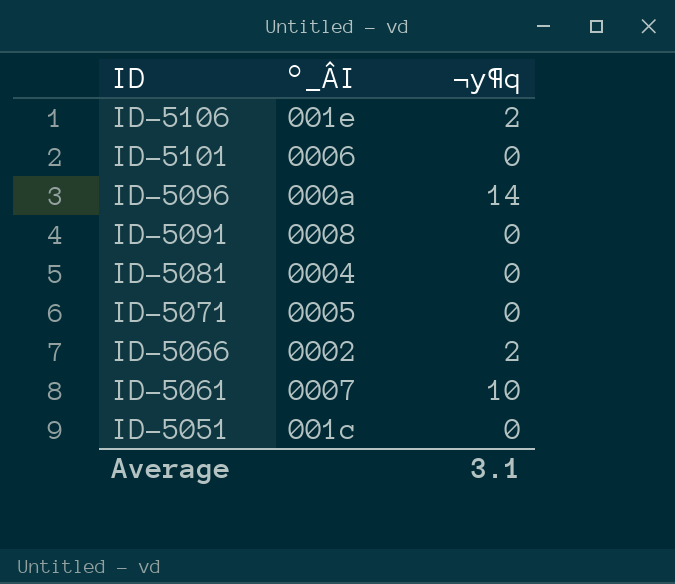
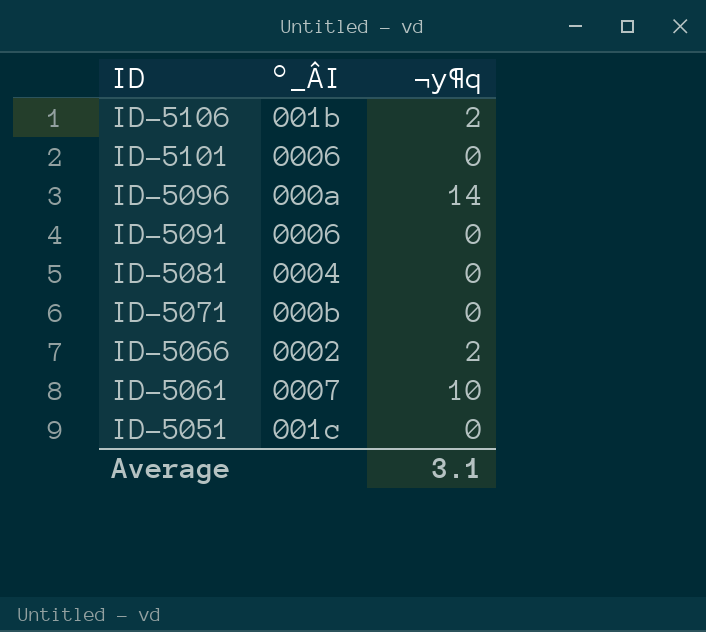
ID-5106 | °_ÂI: 001e -> 001b
ID-5091 | °_ÂI: 0008 -> 0006
ID-5071 | °_ÂI: 0005 -> 000b

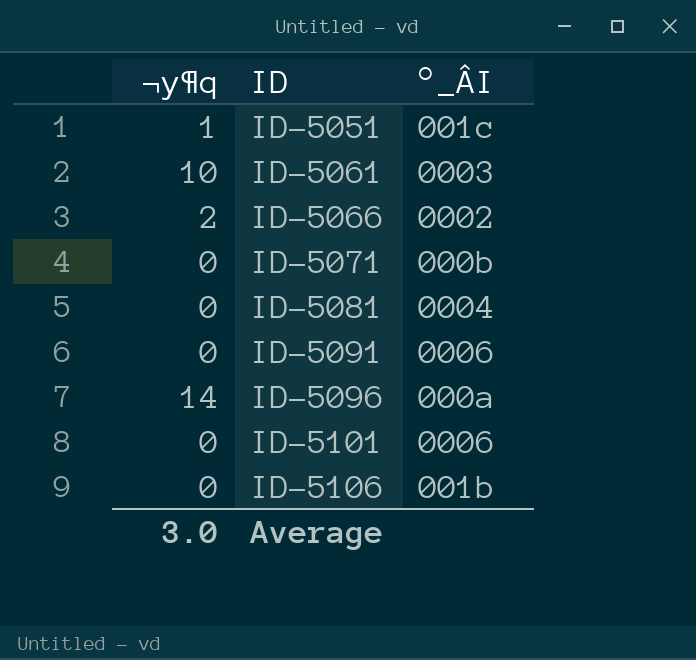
row order: ID descending -> ID ascending
column ¬y¶q | position: 3 -> 1
ID-5051 | ¬y¶q: 0 -> 1
ID-5061 | °_ÂI: 0007 -> 0003
ID-5106 | ¬y¶q: 2 -> 0
Average | ¬y¶q: 3.1 -> 3.0

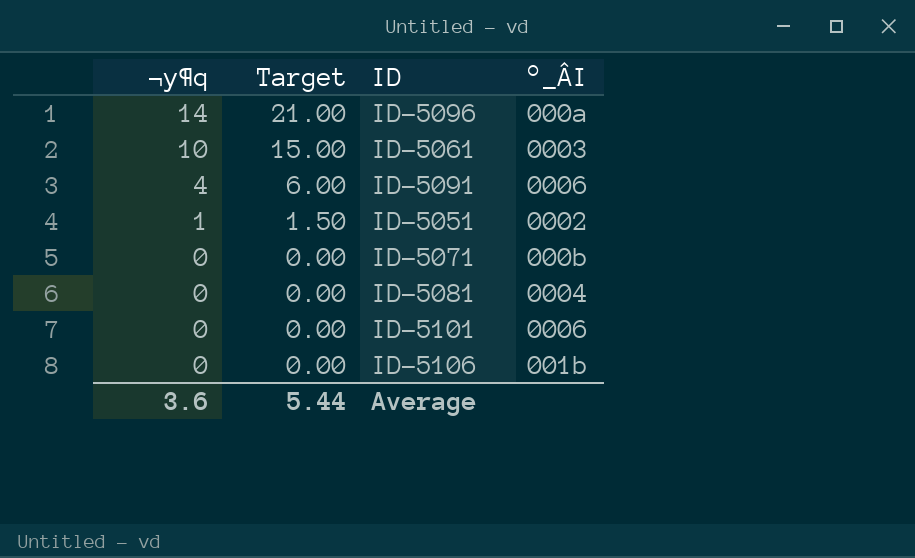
row order: ID ascending -> ¬y¶q descending
column Target | formula: none -> [¬y¶q] * 1.5
row ID-5066: 2 | 0002 -> none
ID-5091 | ¬y¶q: 0 -> 4
ID-5051 | °_ÂI: 001c -> 0002
Average | ¬y¶q: 3.0 -> 3.6

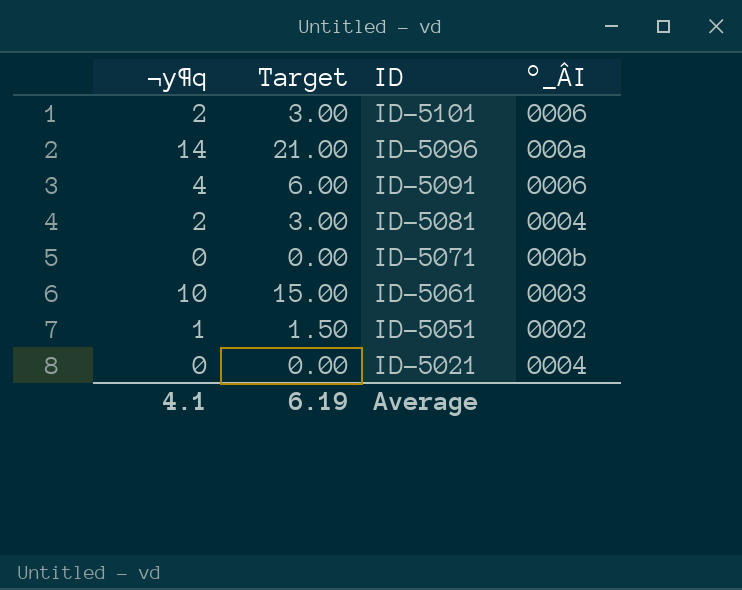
row order: ¬y¶q descending -> ID descending
row ID-5106: 0 | 0.00 | 001b -> none
ID-5101 | ¬y¶q: 0 -> 2
ID-5101 | Target: 0.00 -> 3.00
ID-5081 | ¬y¶q: 0 -> 2
ID-5081 | Target: 0.00 -> 3.00
row ID-5021: none -> 0 | 0.00 | 0004
Average | ¬y¶q: 3.6 -> 4.1
Average | Target: 5.44 -> 6.19

